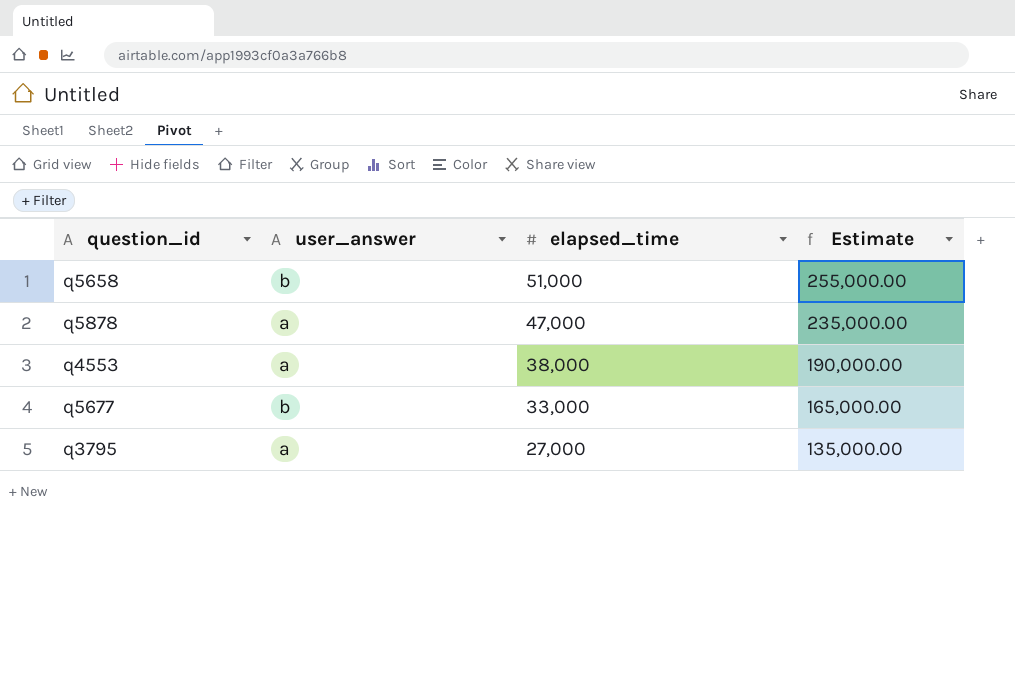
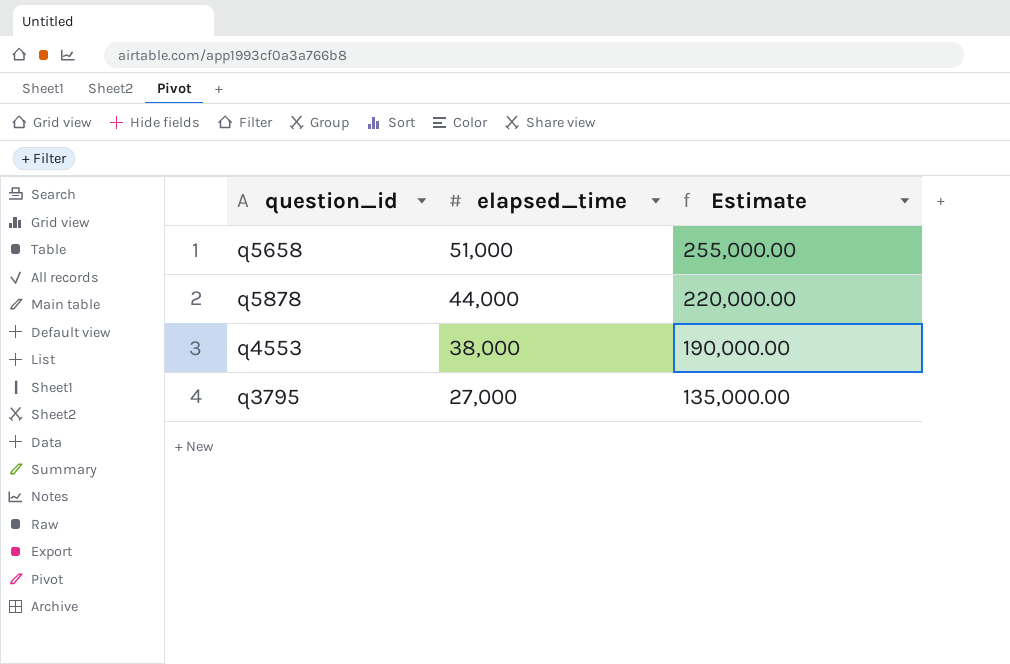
column user_answer | position: 2 -> none
row q5677: b | 33,000 | 165,000.00 -> none
q5878 | elapsed_time: 47,000 -> 44,000
q5878 | Estimate: 235,000.00 -> 220,000.00

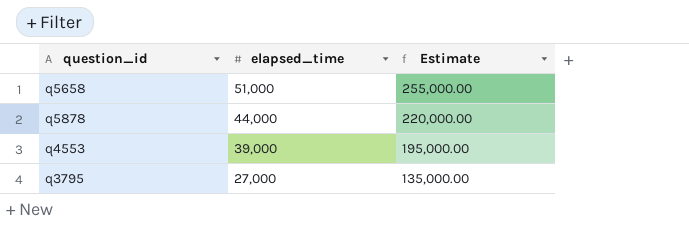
q4553 | elapsed_time: 38,000 -> 39,000
q4553 | Estimate: 190,000.00 -> 195,000.00

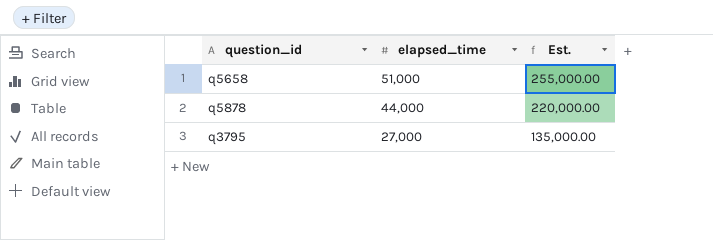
column name: Estimate -> Est.
row q4553: 39,000 | 195,000.00 -> none

